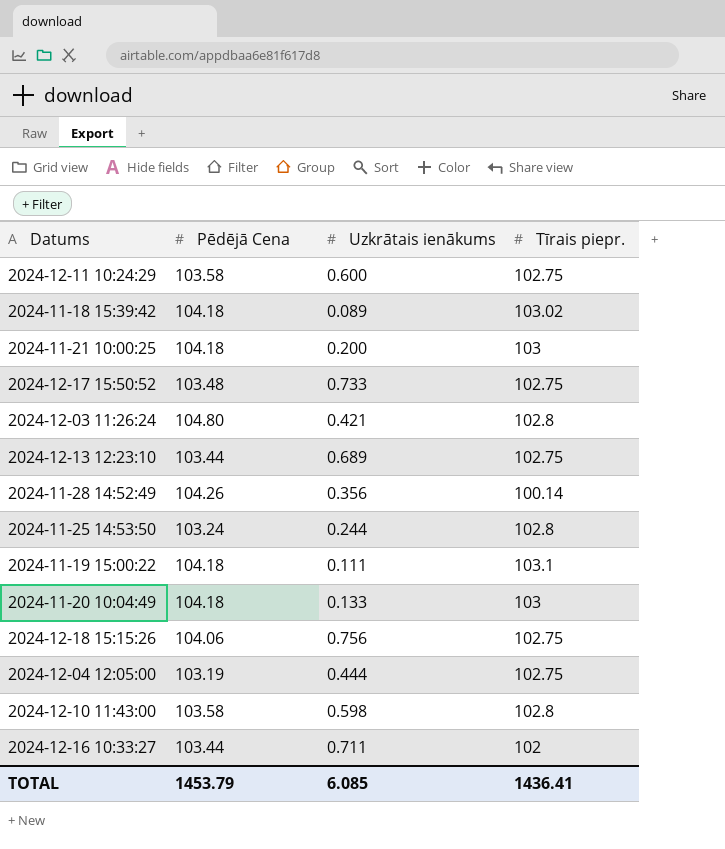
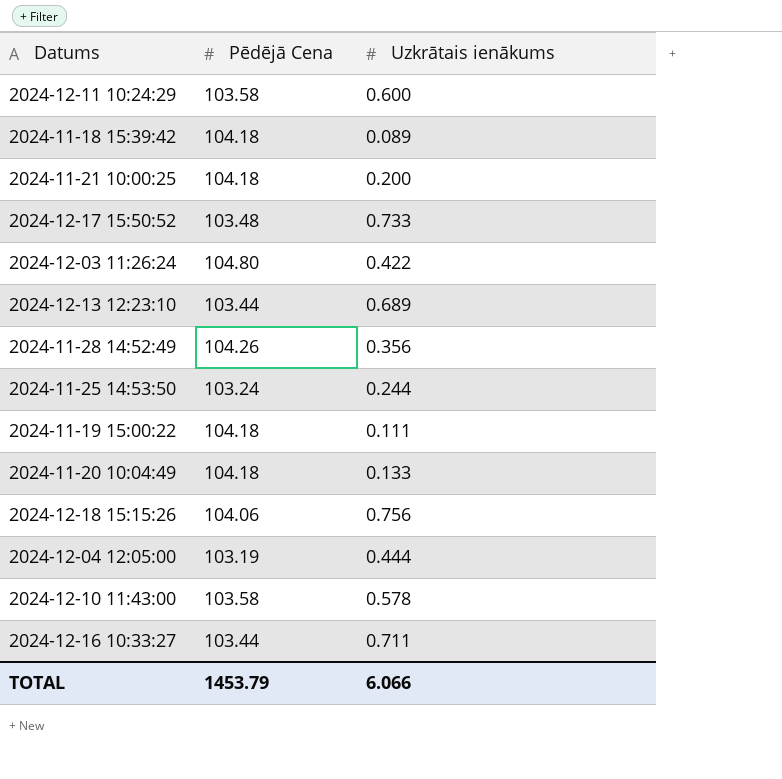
column Tīrais piepr. | position: 4 -> none
2024-12-03 11:26:24 | Uzkrātais ienākums: 0.421 -> 0.422
2024-12-10 11:43:00 | Uzkrātais ienākums: 0.598 -> 0.578
TOTAL | Uzkrātais ienākums: 6.085 -> 6.066

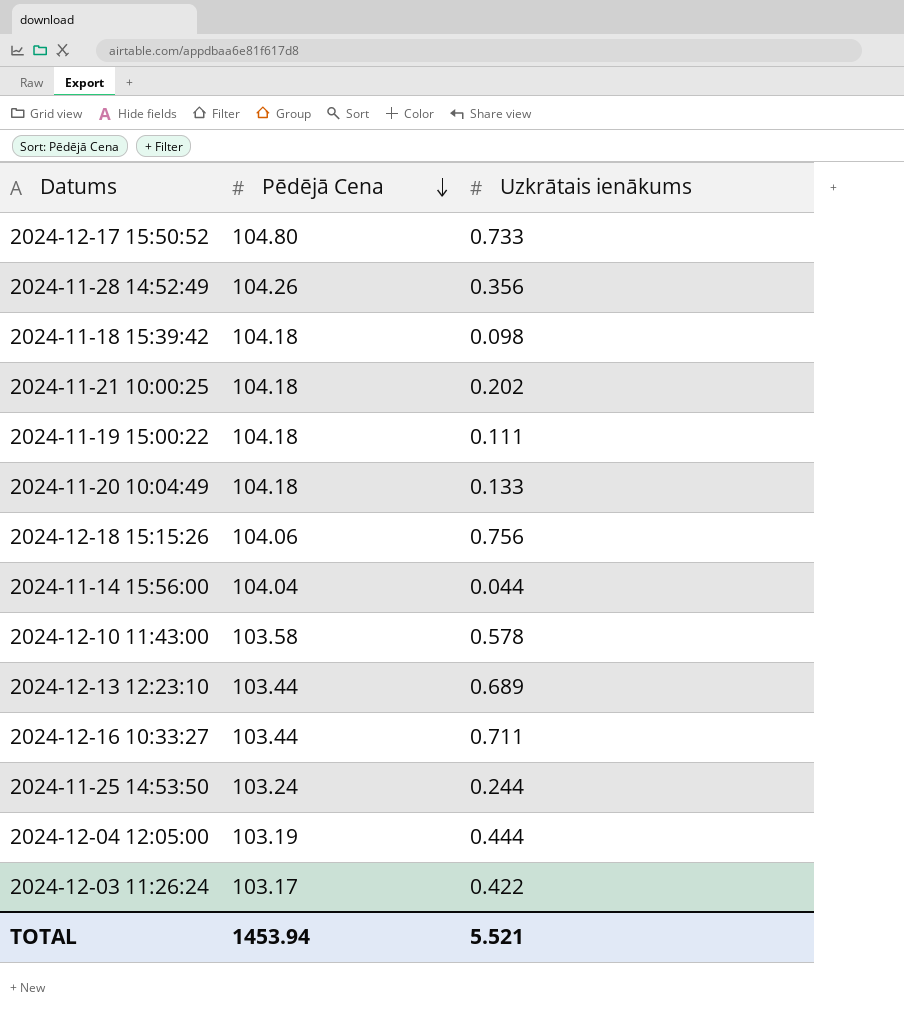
row order: none -> Pēdējā Cena descending
row 2024-12-11 10:24:29: 103.58 | 0.600 -> none
2024-12-17 15:50:52 | Pēdējā Cena: 103.48 -> 104.80
2024-11-18 15:39:42 | Uzkrātais ienākums: 0.089 -> 0.098
2024-11-21 10:00:25 | Uzkrātais ienākums: 0.200 -> 0.202
row 2024-11-14 15:56:00: none -> 104.04 | 0.044
2024-12-03 11:26:24 | Pēdējā Cena: 104.80 -> 103.17
TOTAL | Pēdējā Cena: 1453.79 -> 1453.94
TOTAL | Uzkrātais ienākums: 6.066 -> 5.521

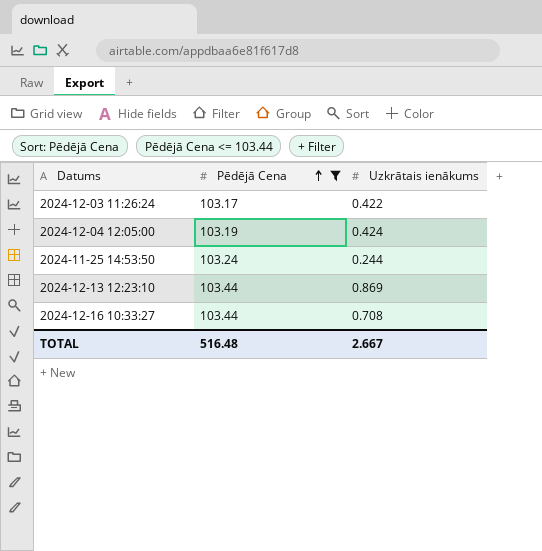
filter: none -> Pēdējā Cena <= 103.44
row order: Pēdējā Cena descending -> Pēdējā Cena ascending
2024-12-04 12:05:00 | Uzkrātais ienākums: 0.444 -> 0.424
2024-12-13 12:23:10 | Uzkrātais ienākums: 0.689 -> 0.869
2024-12-16 10:33:27 | Uzkrātais ienākums: 0.711 -> 0.708
TOTAL | Pēdējā Cena: 1453.94 -> 516.48
TOTAL | Uzkrātais ienākums: 5.521 -> 2.667

